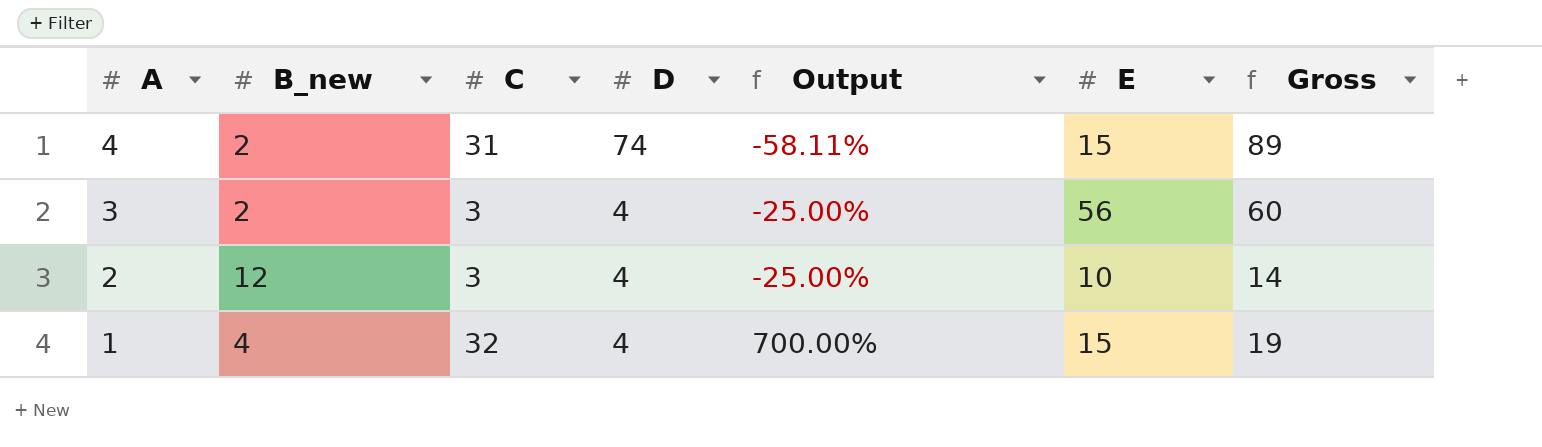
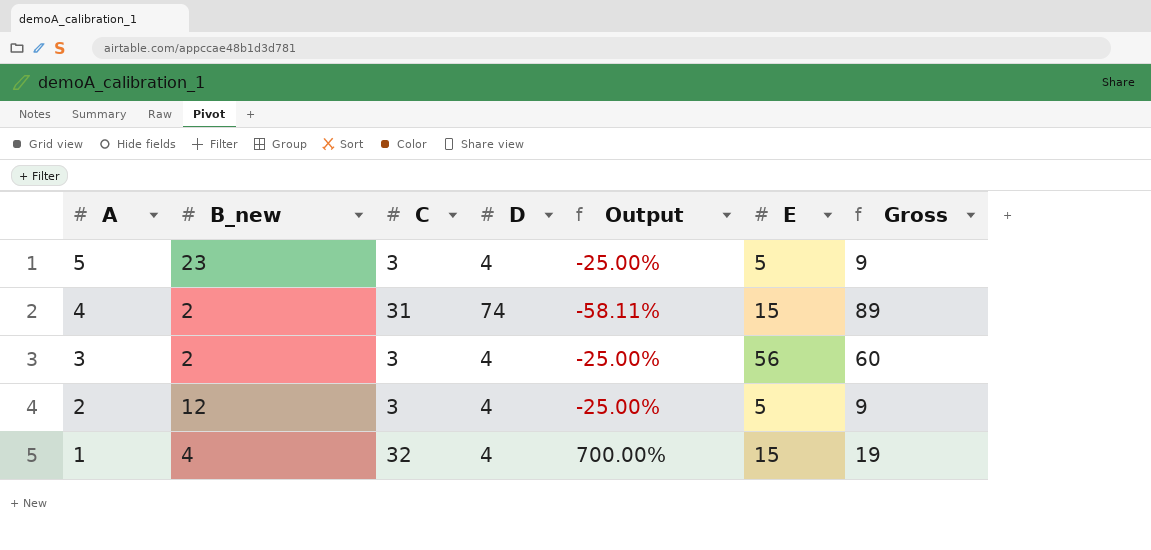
row 5: none -> 23 | 3 | 4 | -25.00% | 5 | 9
2 | E: 10 -> 5
2 | Gross: 14 -> 9

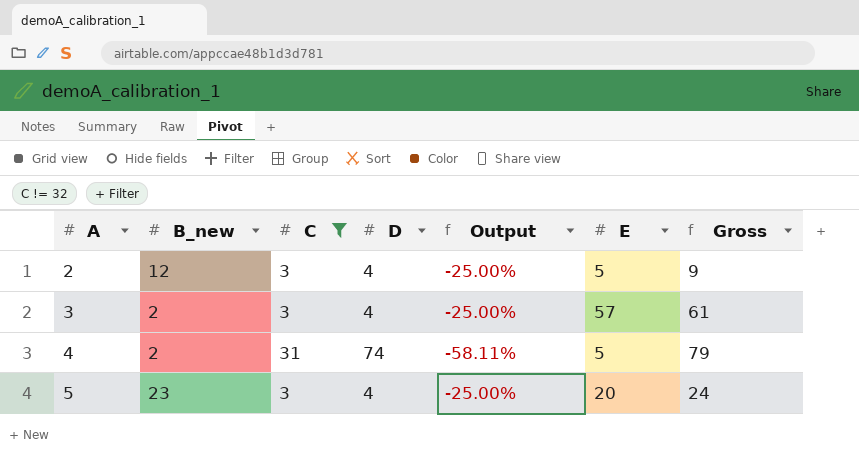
filter: none -> C != 32
row order: A descending -> A ascending
3 | E: 56 -> 57
3 | Gross: 60 -> 61
4 | E: 15 -> 5
4 | Gross: 89 -> 79
5 | E: 5 -> 20
5 | Gross: 9 -> 24

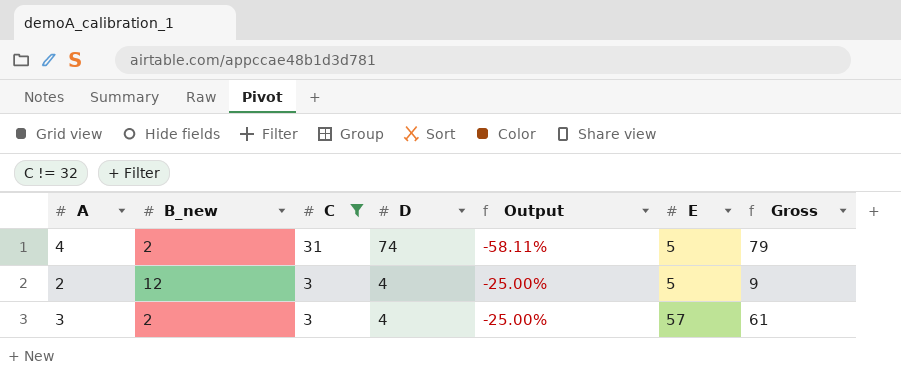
row order: A ascending -> C descending
row 5: 23 | 3 | 4 | -25.00% | 20 | 24 -> none

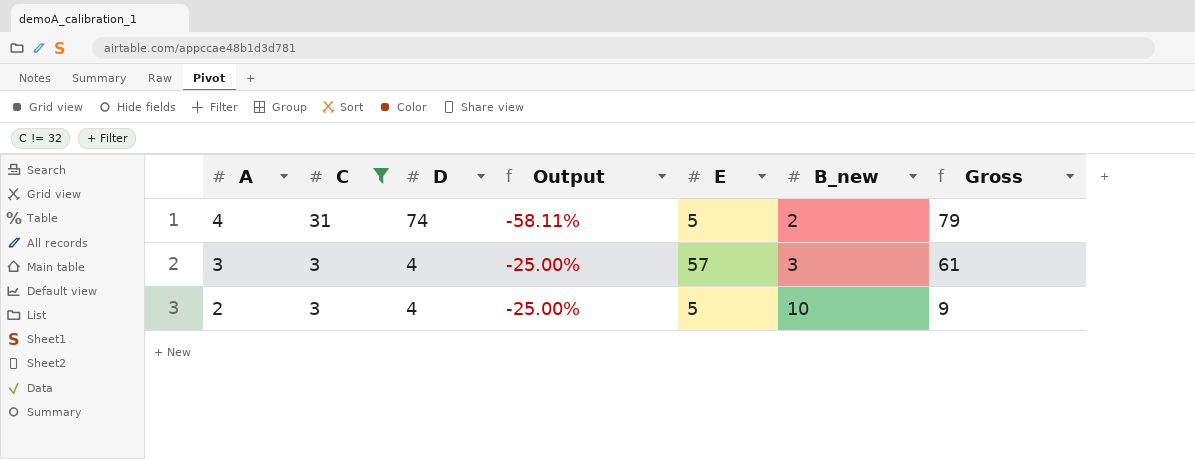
row order: C descending -> A descending
column B_new | position: 2 -> 6
3 | B_new: 2 -> 3
2 | B_new: 12 -> 10

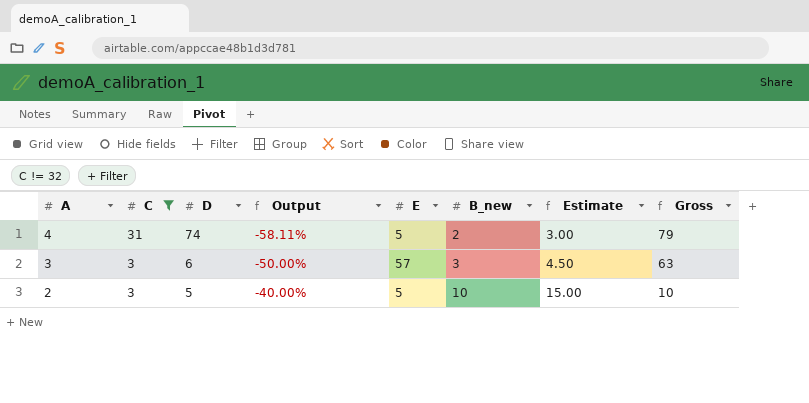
column Estimate | formula: none -> [B_new] * 1.5
3 | D: 4 -> 6
3 | Output: -25.00% -> -50.00%
3 | Gross: 61 -> 63
2 | D: 4 -> 5
2 | Output: -25.00% -> -40.00%
2 | Gross: 9 -> 10

